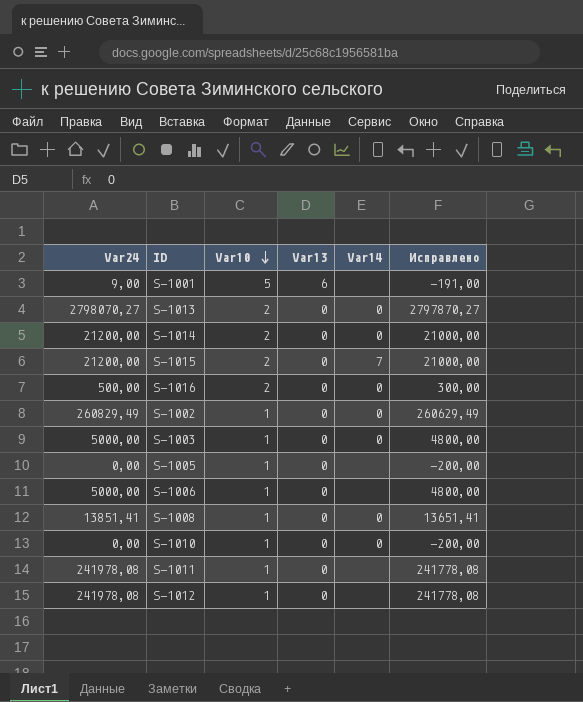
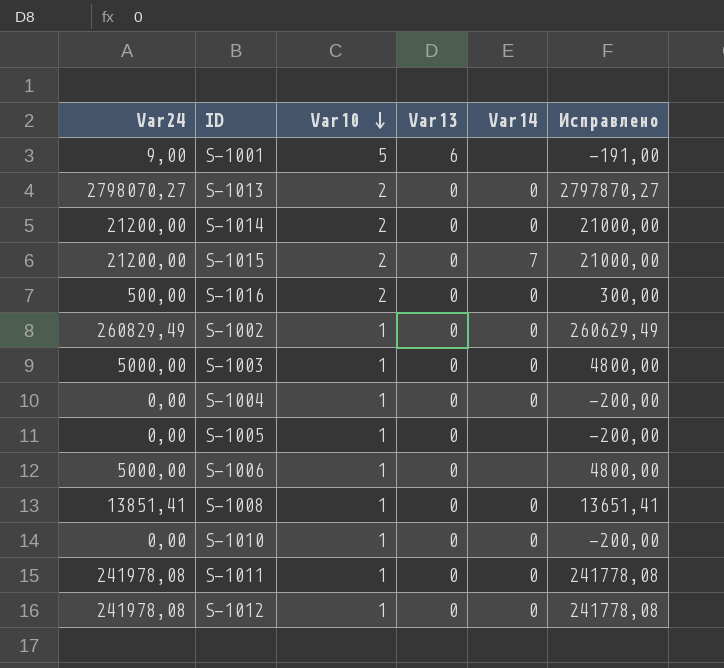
row S-1004: none -> 0,00 | 1 | 0 | 0 | -200,00
S-1011 | Var14: none -> 0
S-1012 | Var14: none -> 0

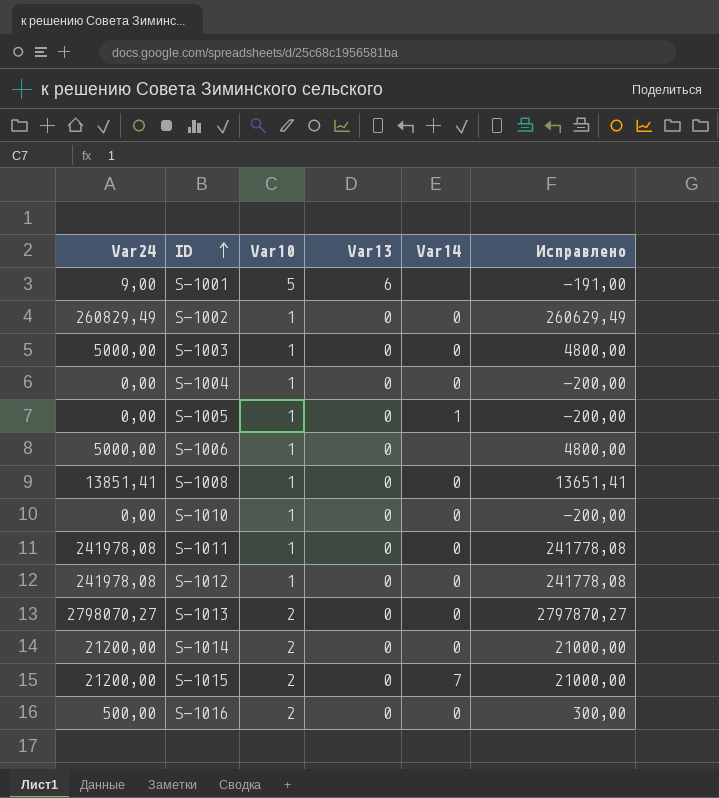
row order: Var10 descending -> ID ascending
S-1005 | Var14: none -> 1

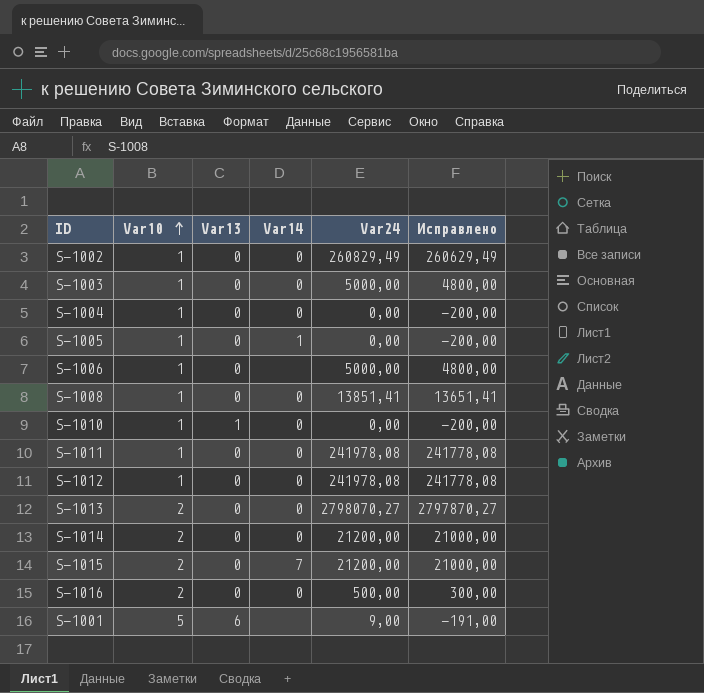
row order: ID ascending -> Var10 ascending
column Var24 | position: 1 -> 5
S-1010 | Var13: 0 -> 1

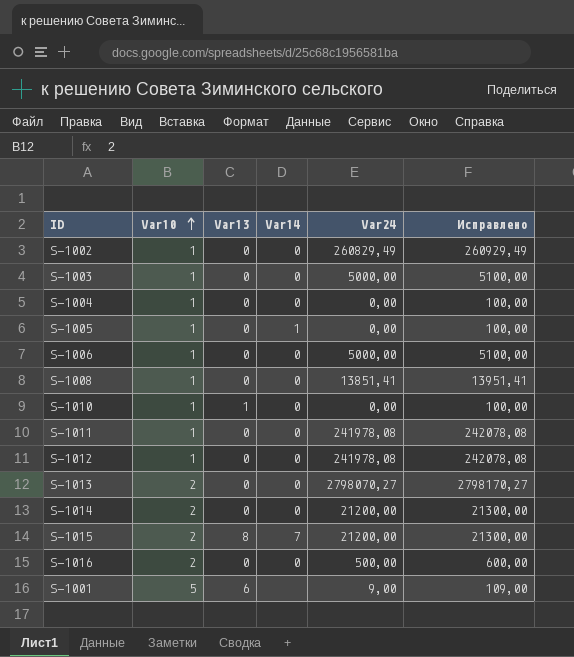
column Исправлено | formula: [Var24] - 200 -> [Var24] + 100
S-1006 | Var14: none -> 0
S-1015 | Var13: 0 -> 8

